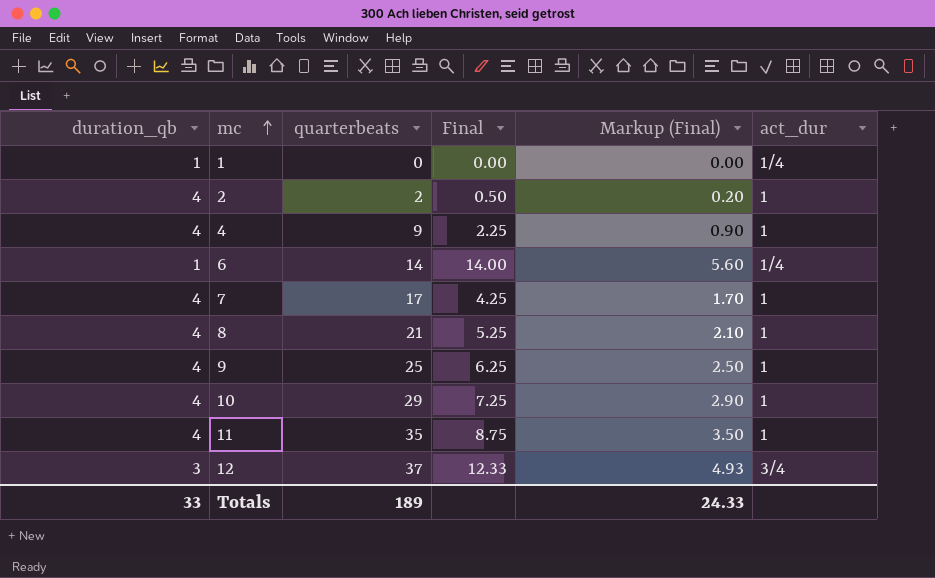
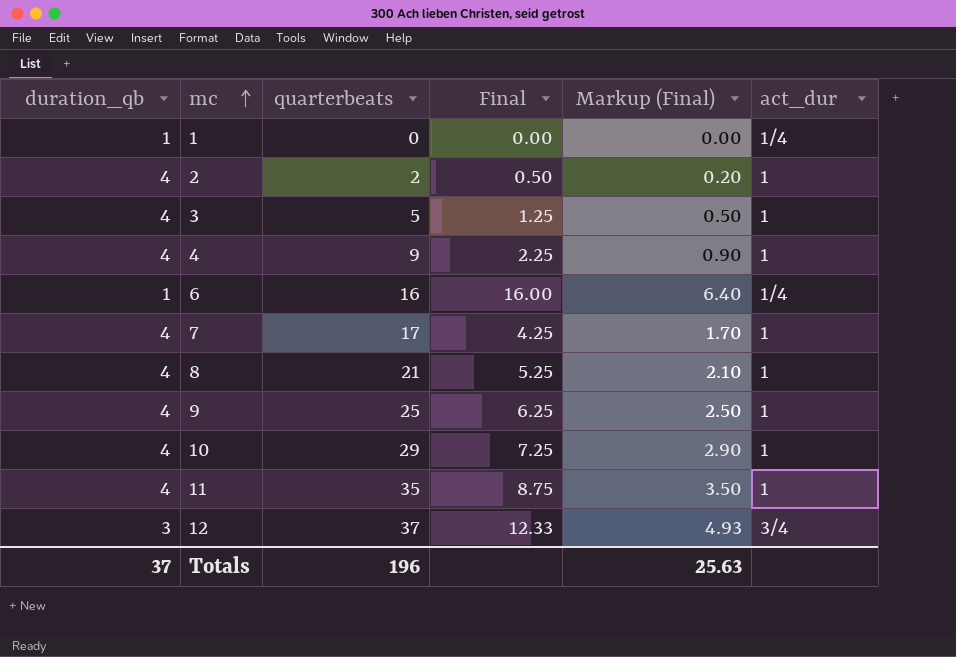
row 3: none -> 4 | 5 | 1.25 | 0.50 | 1
6 | quarterbeats: 14 -> 16
6 | Final: 14.00 -> 16.00
6 | Markup (Final): 5.60 -> 6.40
Totals | duration_qb: 33 -> 37
Totals | quarterbeats: 189 -> 196
Totals | Markup (Final): 24.33 -> 25.63

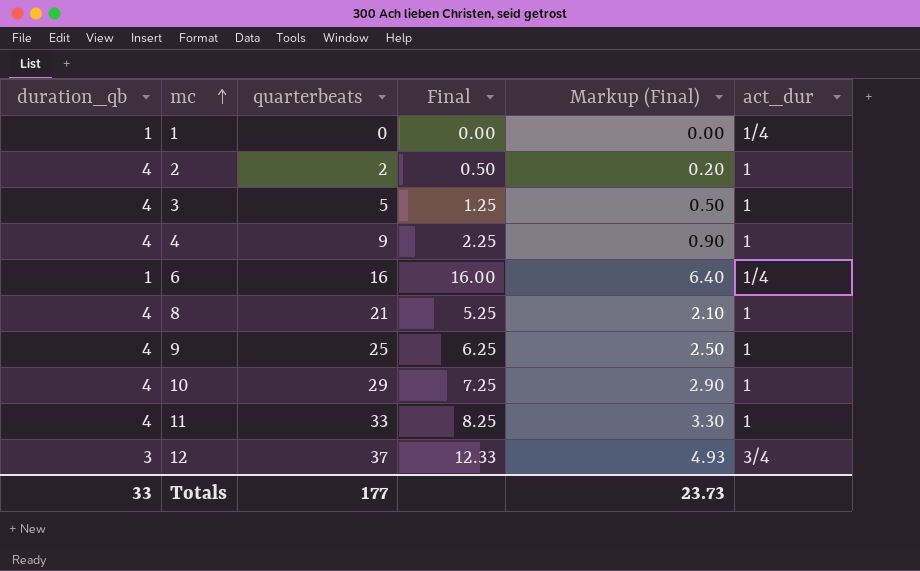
row 7: 4 | 17 | 4.25 | 1.70 | 1 -> none
11 | quarterbeats: 35 -> 33
11 | Final: 8.75 -> 8.25
11 | Markup (Final): 3.50 -> 3.30
Totals | duration_qb: 37 -> 33
Totals | quarterbeats: 196 -> 177
Totals | Markup (Final): 25.63 -> 23.73

